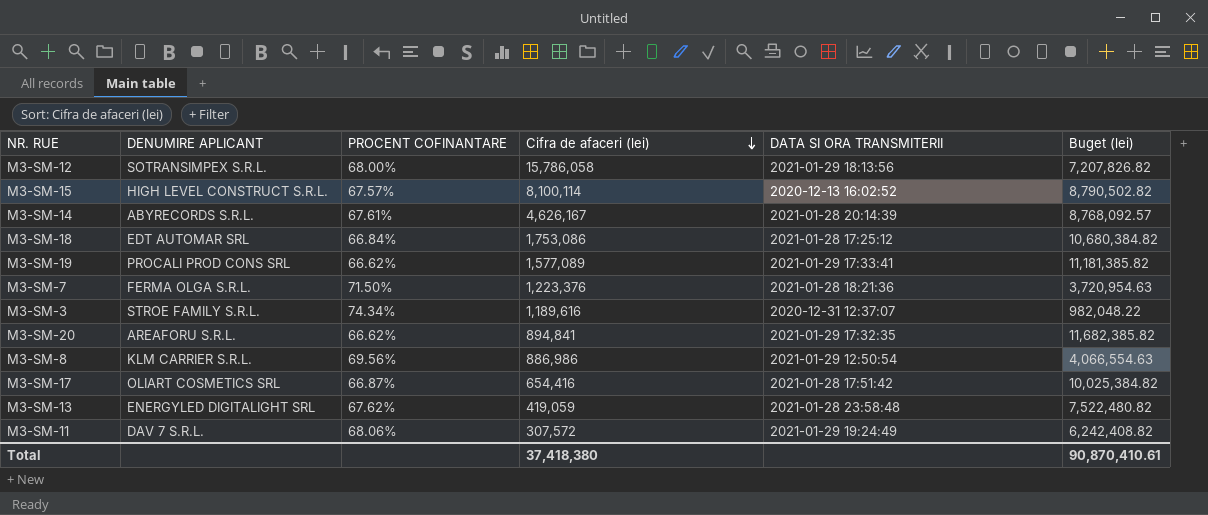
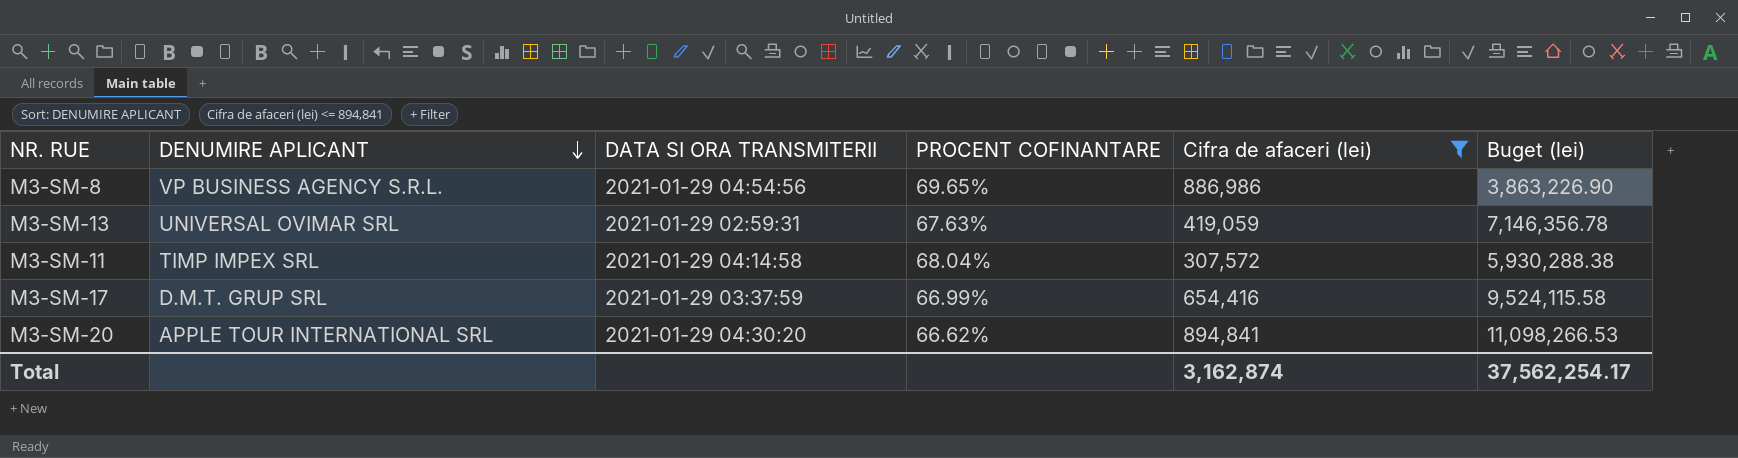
filter: none -> Cifra de afaceri (lei) <= 894,841
row order: Cifra de afaceri (lei) descending -> DENUMIRE APLICANT descending
column DATA SI ORA TRANSMITERII | position: 5 -> 3
M3-SM-8 | DENUMIRE APLICANT: KLM CARRIER S.R.L. -> VP BUSINESS AGENCY S.R.L.
M3-SM-8 | DATA SI ORA TRANSMITERII: 2021-01-29 12:50:54 -> 2021-01-29 04:54:56
M3-SM-8 | PROCENT COFINANTARE: 69.56% -> 69.65%
M3-SM-8 | Buget (lei): 4,066,554.63 -> 3,863,226.90
M3-SM-13 | DENUMIRE APLICANT: ENERGYLED DIGITALIGHT SRL -> UNIVERSAL OVIMAR SRL
M3-SM-13 | DATA SI ORA TRANSMITERII: 2021-01-28 23:58:48 -> 2021-01-29 02:59:31
M3-SM-13 | PROCENT COFINANTARE: 67.62% -> 67.63%
M3-SM-13 | Buget (lei): 7,522,480.82 -> 7,146,356.78
M3-SM-11 | DENUMIRE APLICANT: DAV 7 S.R.L. -> TIMP IMPEX SRL
M3-SM-11 | DATA SI ORA TRANSMITERII: 2021-01-29 19:24:49 -> 2021-01-29 04:14:58
M3-SM-11 | PROCENT COFINANTARE: 68.06% -> 68.04%
M3-SM-11 | Buget (lei): 6,242,408.82 -> 5,930,288.38
M3-SM-17 | DENUMIRE APLICANT: OLIART COSMETICS SRL -> D.M.T. GRUP SRL
M3-SM-17 | DATA SI ORA TRANSMITERII: 2021-01-28 17:51:42 -> 2021-01-29 03:37:59
M3-SM-17 | PROCENT COFINANTARE: 66.87% -> 66.99%
M3-SM-17 | Buget (lei): 10,025,384.82 -> 9,524,115.58
M3-SM-20 | DENUMIRE APLICANT: AREAFORU S.R.L. -> APPLE TOUR INTERNATIONAL SRL
M3-SM-20 | DATA SI ORA TRANSMITERII: 2021-01-29 17:32:35 -> 2021-01-29 04:30:20
M3-SM-20 | Buget (lei): 11,682,385.82 -> 11,098,266.53
Total | Cifra de afaceri (lei): 37,418,380 -> 3,162,874
Total | Buget (lei): 90,870,410.61 -> 37,562,254.17

